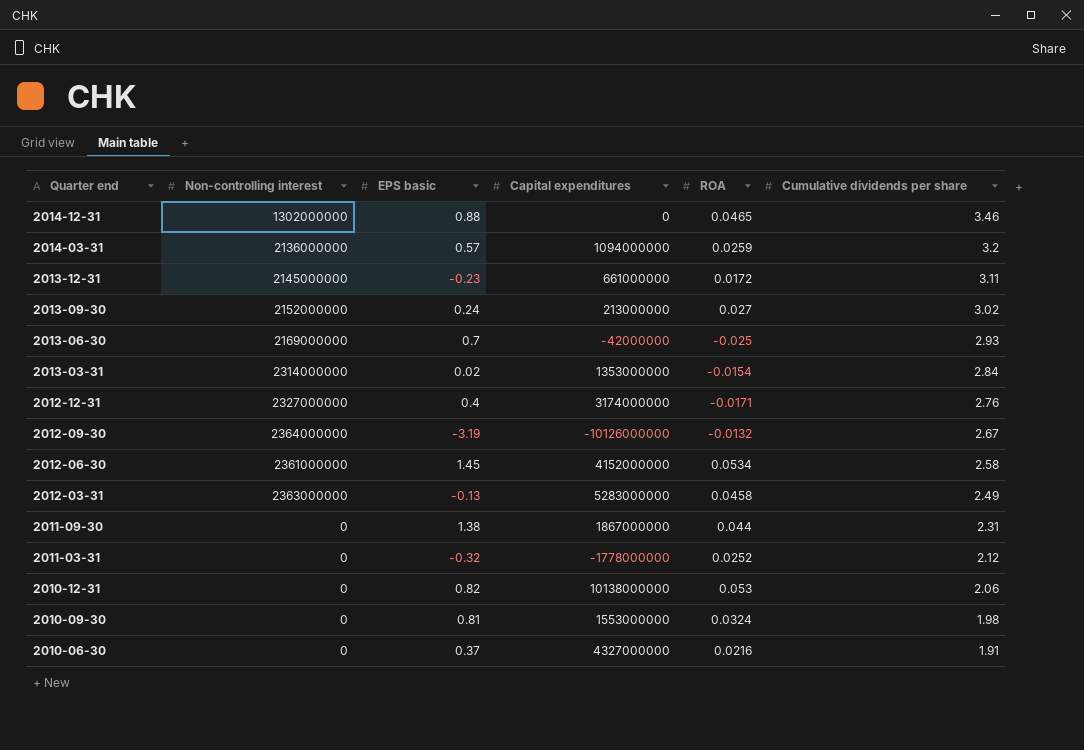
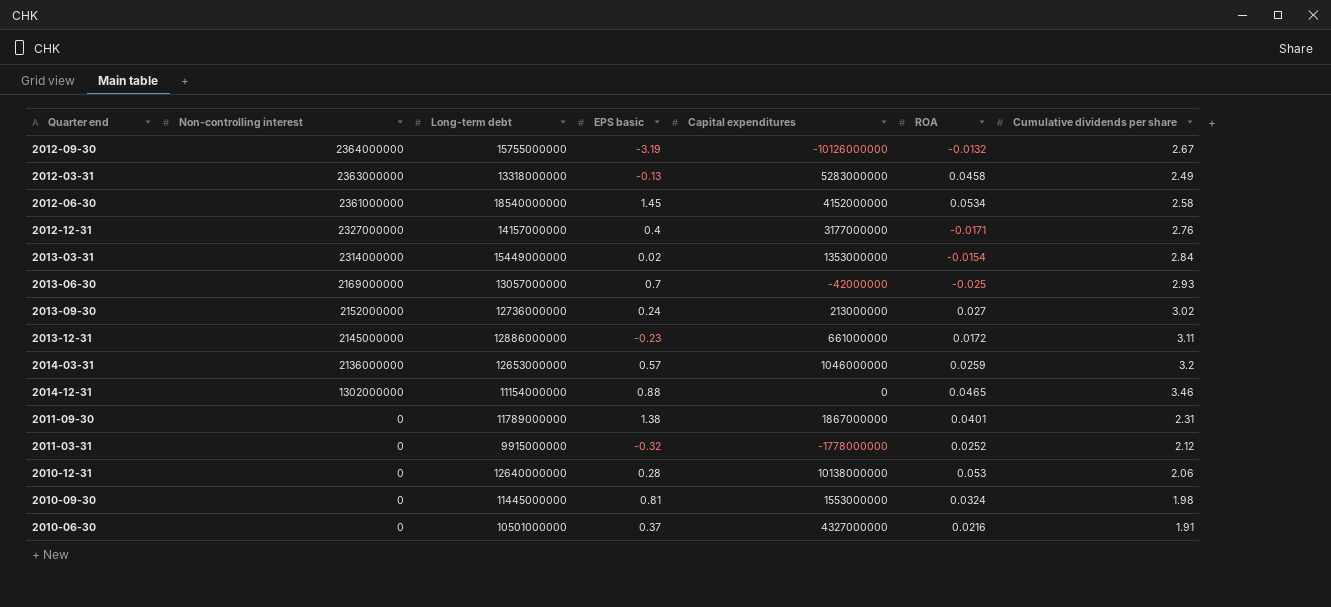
row order: Quarter end descending -> Non-controlling interest descending
column Long-term debt | position: none -> 3
2012-12-31 | Capital expenditures: 3174000000 -> 3177000000
2014-03-31 | Capital expenditures: 1094000000 -> 1046000000
2011-09-30 | ROA: 0.044 -> 0.0401
2010-12-31 | EPS basic: 0.82 -> 0.28

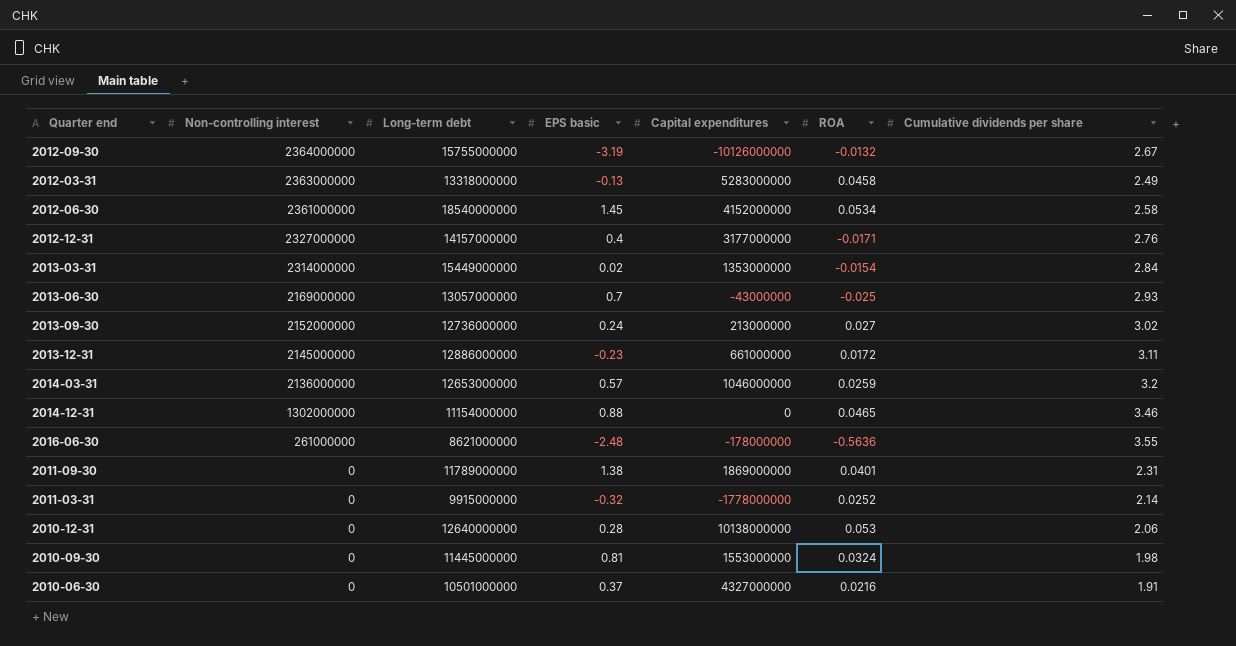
2013-06-30 | Capital expenditures: -42000000 -> -43000000
row 2016-06-30: none -> 261000000 | 8621000000 | -2.48 | -178000000 | -0.5636 | 3.55
2011-09-30 | Capital expenditures: 1867000000 -> 1869000000
2011-03-31 | Cumulative dividends per share: 2.12 -> 2.14

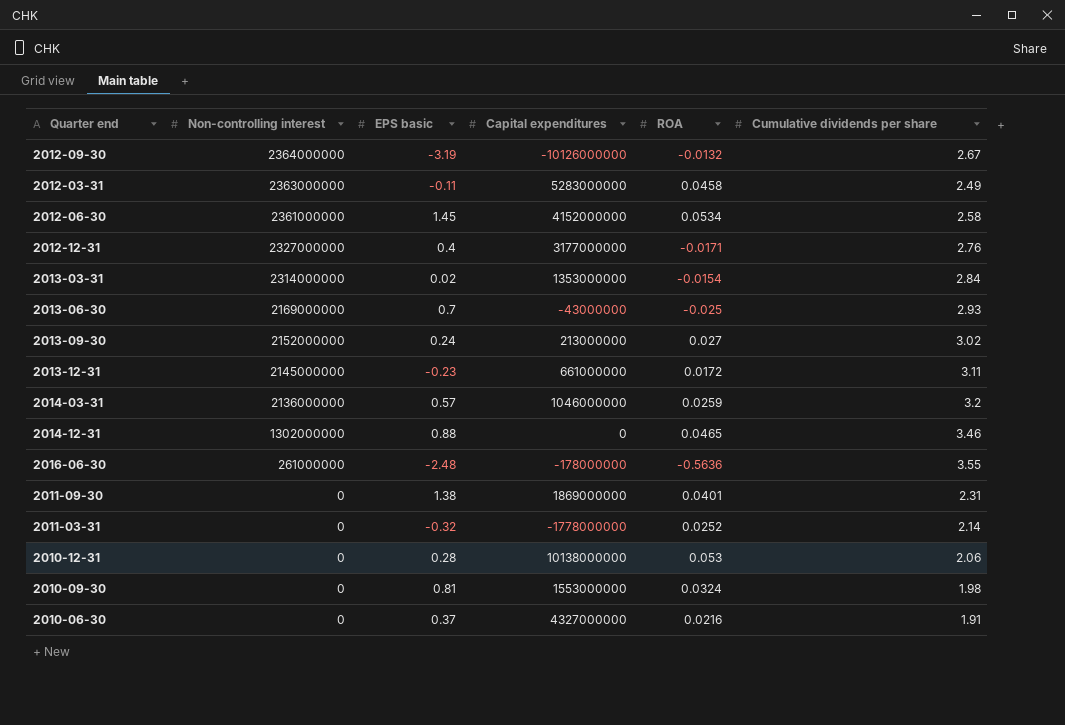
column Long-term debt | position: 3 -> none
2012-03-31 | EPS basic: -0.13 -> -0.11

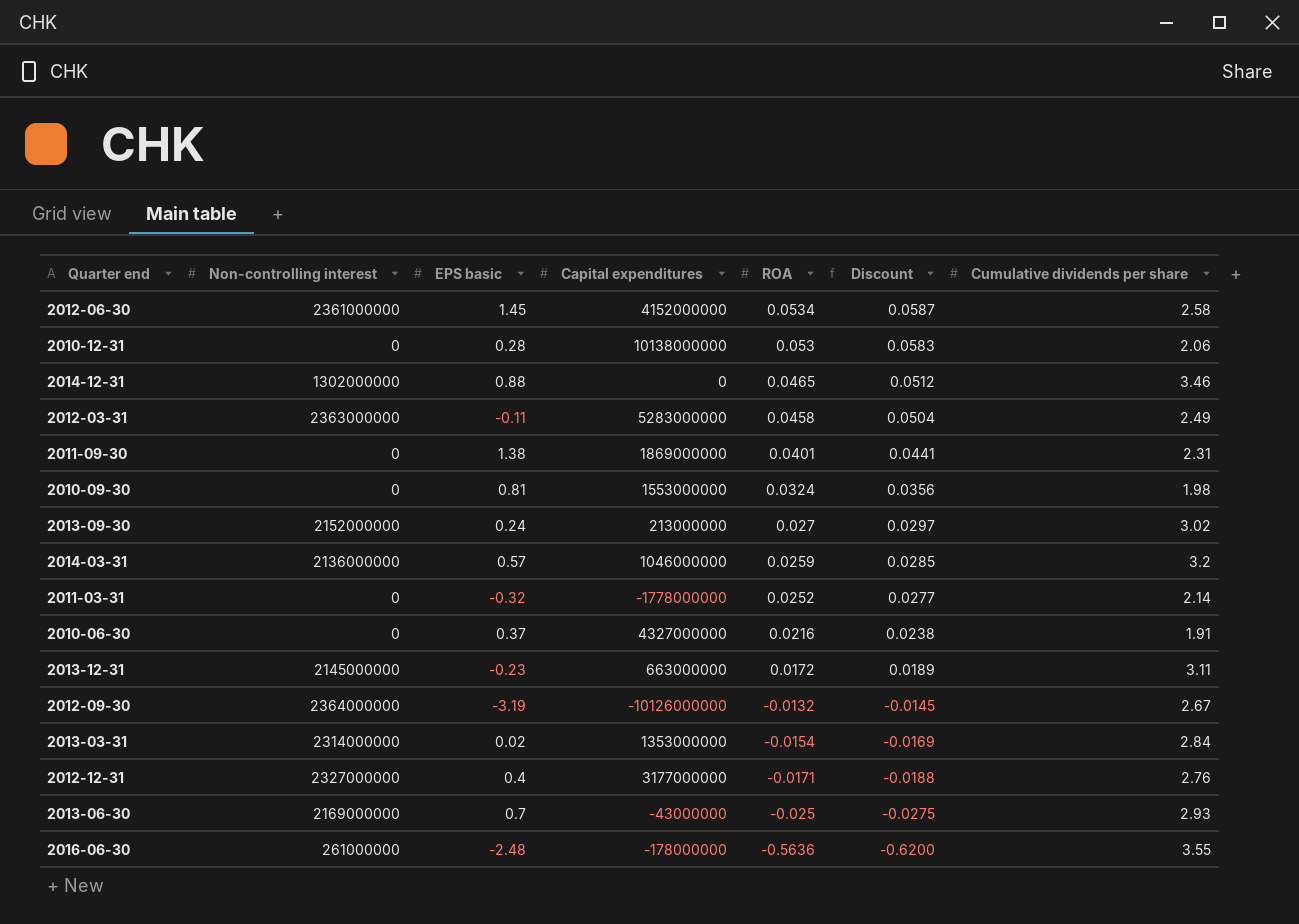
row order: Non-controlling interest descending -> ROA descending
column Discount | formula: none -> [ROA] * 1.1
2013-12-31 | Capital expenditures: 661000000 -> 663000000

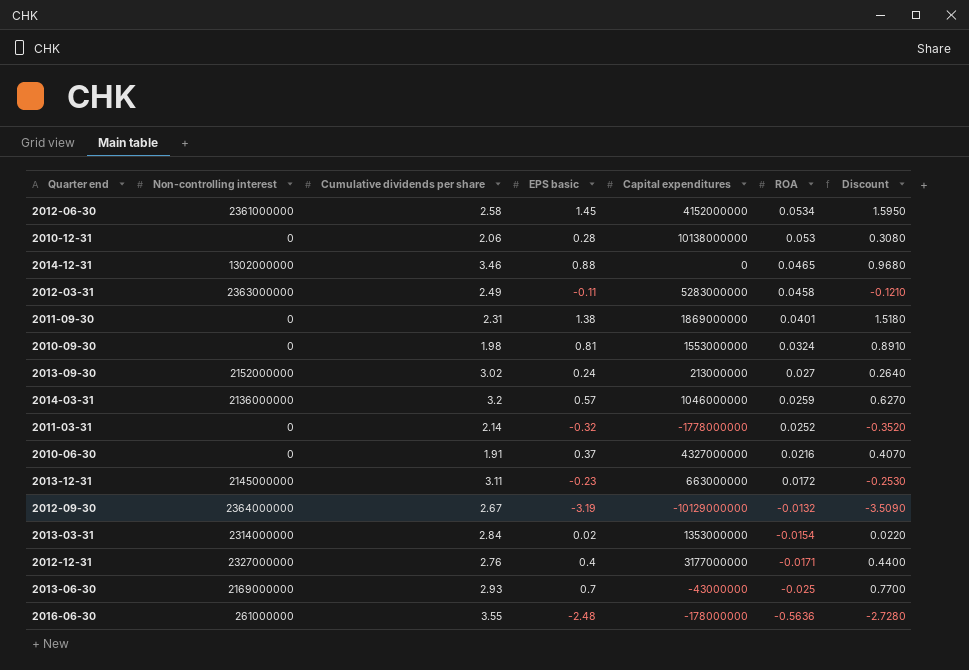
column Cumulative dividends per share | position: 7 -> 3
column Discount | formula: [ROA] * 1.1 -> [EPS basic] * 1.1
2012-09-30 | Capital expenditures: -10126000000 -> -10129000000

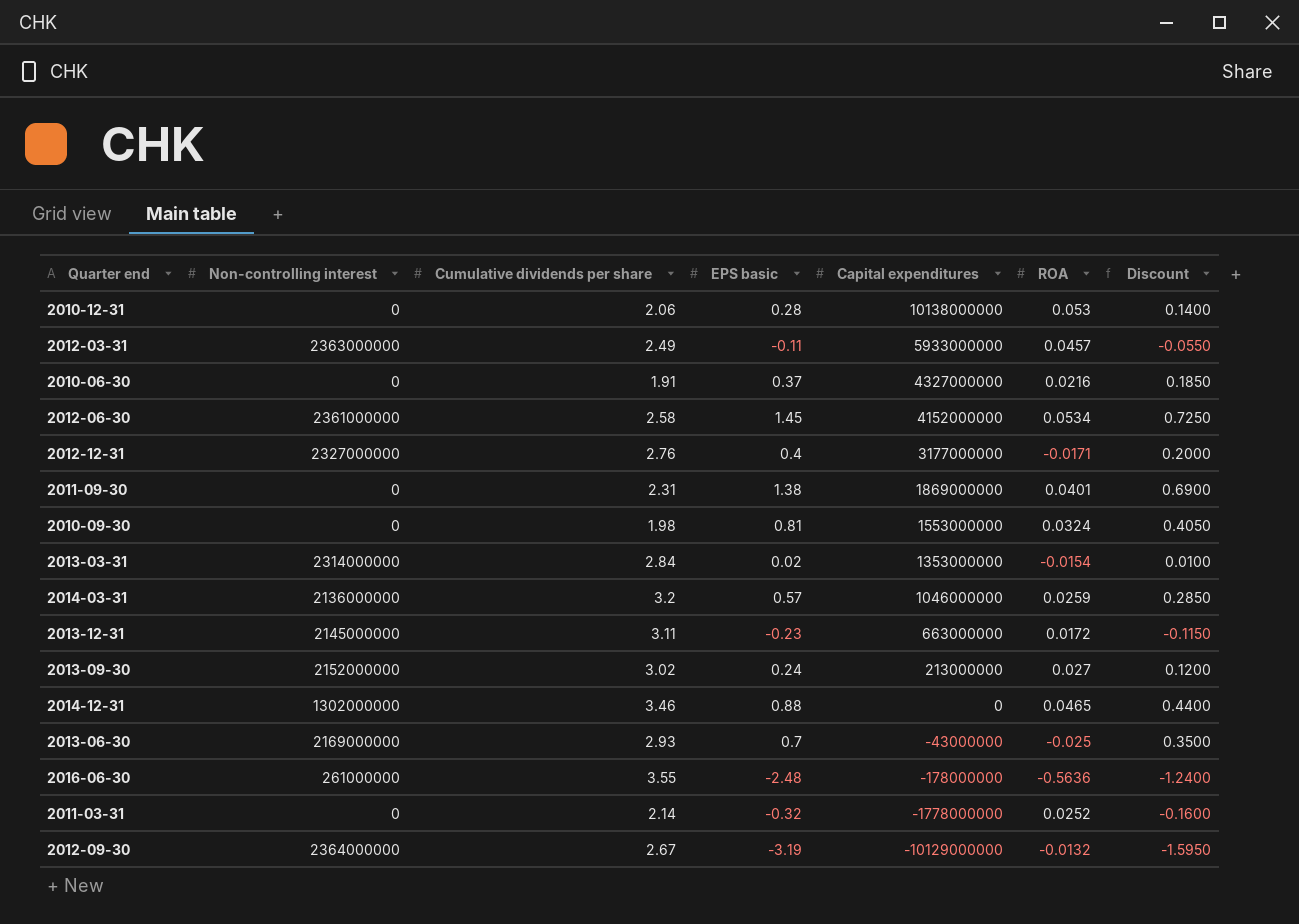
row order: ROA descending -> Capital expenditures descending
column Discount | formula: [EPS basic] * 1.1 -> [EPS basic] * 0.5
2012-03-31 | Capital expenditures: 5283000000 -> 5933000000
2012-03-31 | ROA: 0.0458 -> 0.0457

